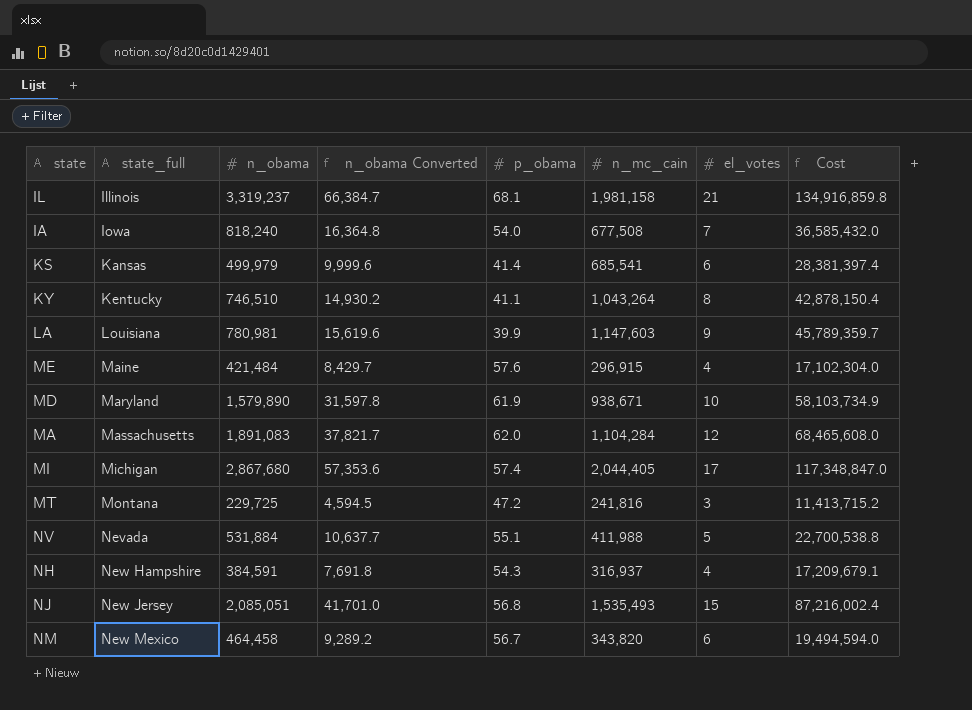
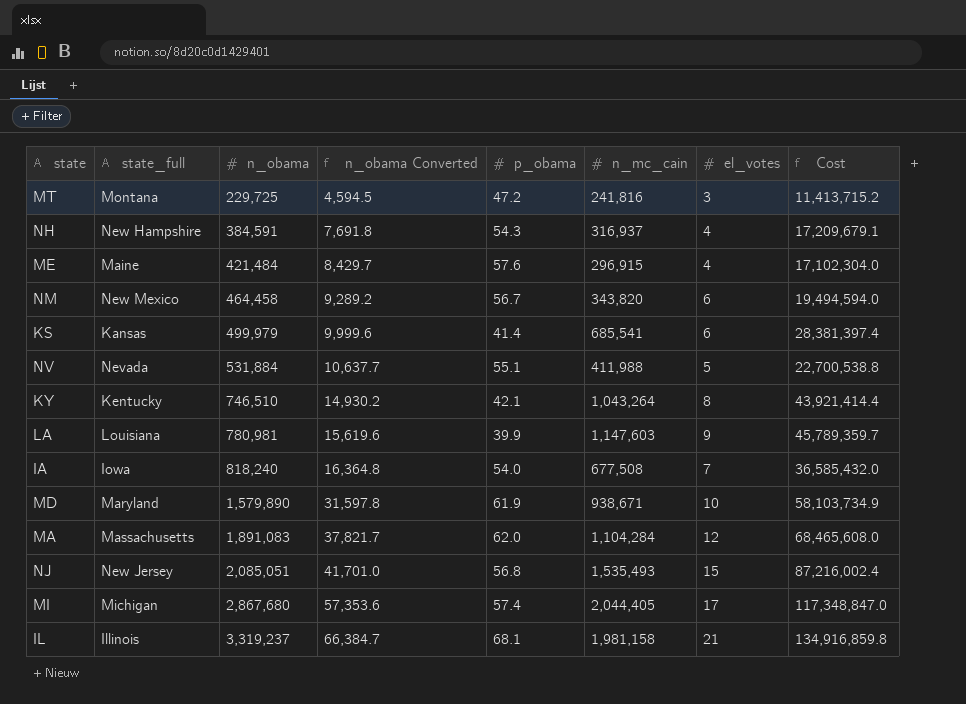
row order: state_full ascending -> n_obama ascending
KY | p_obama: 41.1 -> 42.1
KY | Cost: 42,878,150.4 -> 43,921,414.4

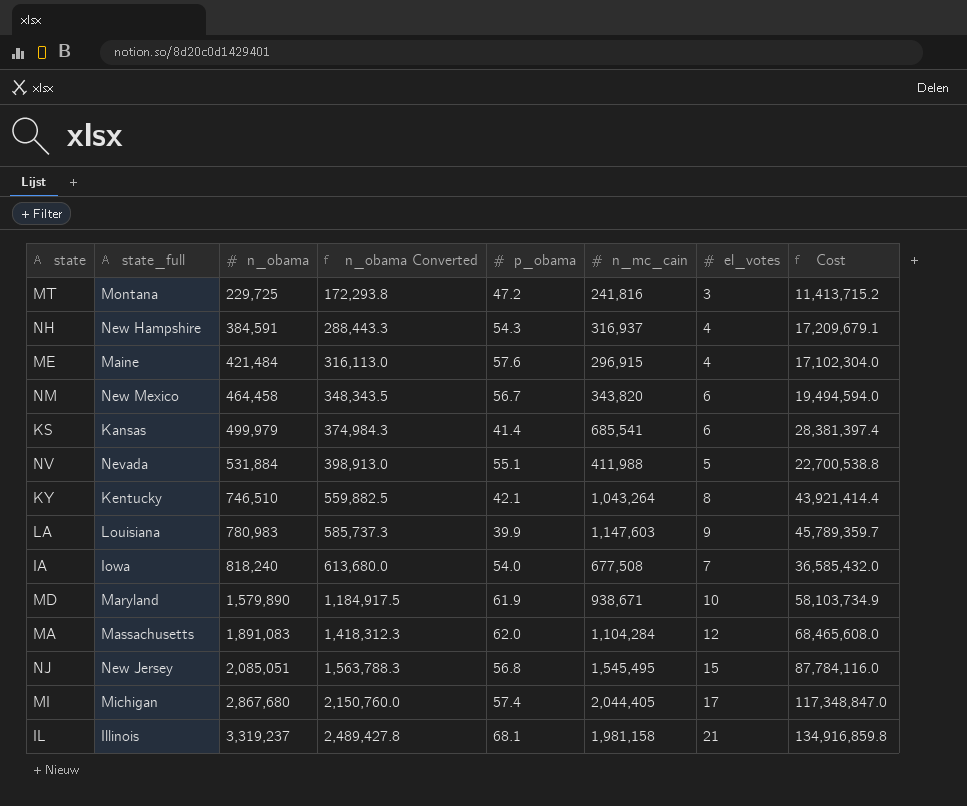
column n_obama Converted | formula: [n_obama] * 0.02 -> [n_obama] * 0.75
LA | n_obama: 780,981 -> 780,983
NJ | n_mc_cain: 1,535,493 -> 1,545,495
NJ | Cost: 87,216,002.4 -> 87,784,116.0

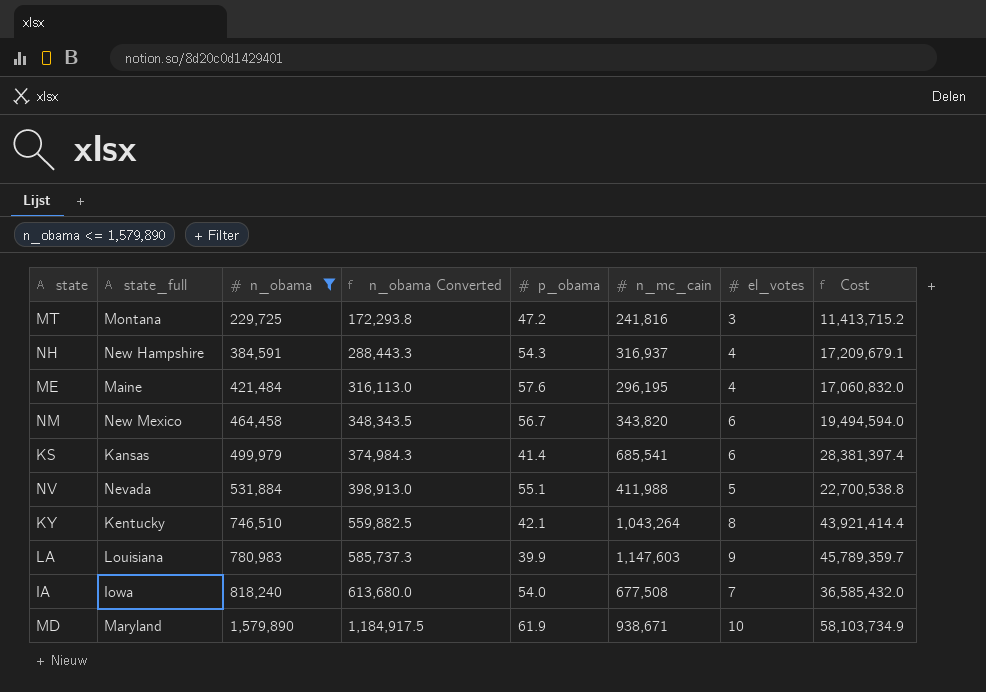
filter: none -> n_obama <= 1,579,890
ME | n_mc_cain: 296,915 -> 296,195
ME | Cost: 17,102,304.0 -> 17,060,832.0

